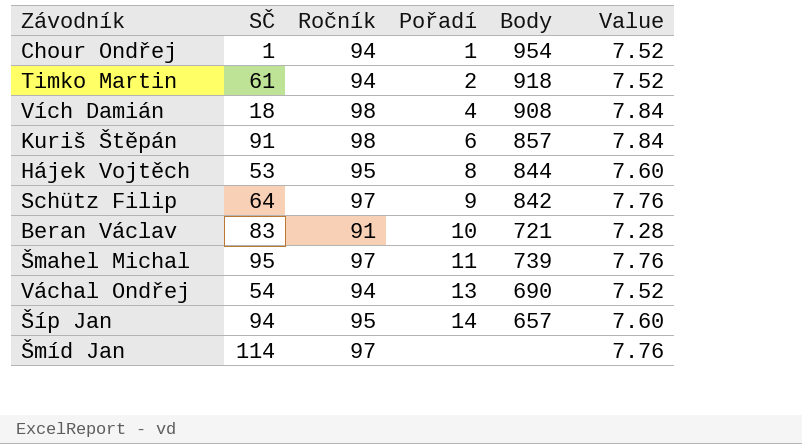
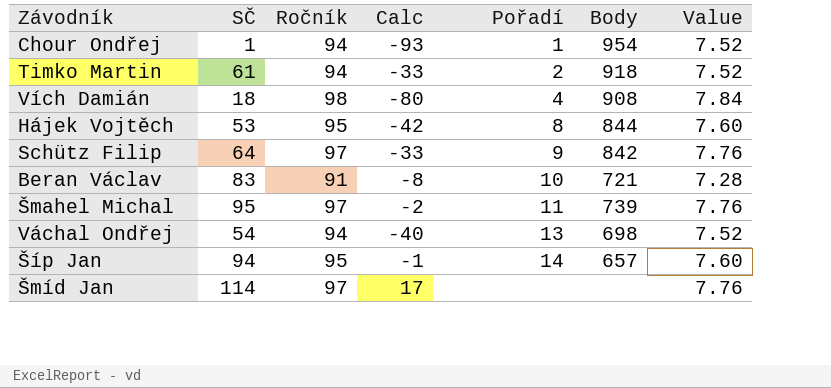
column Calc | formula: none -> [SČ] - [Ročník]
row Kuriš Štěpán: 91 | 98 | 6 | 857 | 7.84 -> none
Váchal Ondřej | Body: 690 -> 698

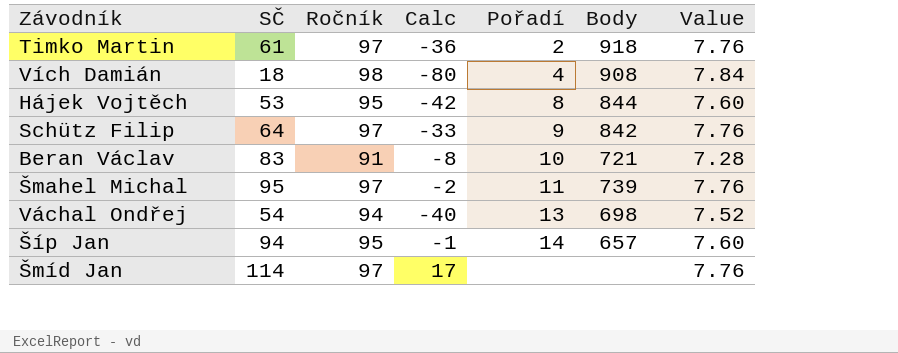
row Chour Ondřej: 1 | 94 | -93 | 1 | 954 | 7.52 -> none
Timko Martin | Ročník: 94 -> 97
Timko Martin | Calc: -33 -> -36
Timko Martin | Value: 7.52 -> 7.76

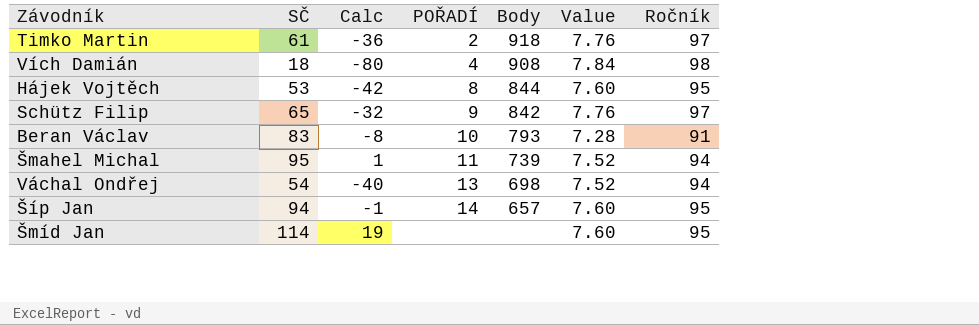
column name: Pořadí -> POŘADÍ
column Ročník | position: 3 -> 7
Schütz Filip | SČ: 64 -> 65
Schütz Filip | Calc: -33 -> -32
Beran Václav | Body: 721 -> 793
Šmahel Michal | Calc: -2 -> 1
Šmahel Michal | Value: 7.76 -> 7.52
Šmahel Michal | Ročník: 97 -> 94
Šmíd Jan | Calc: 17 -> 19
Šmíd Jan | Value: 7.76 -> 7.60
Šmíd Jan | Ročník: 97 -> 95

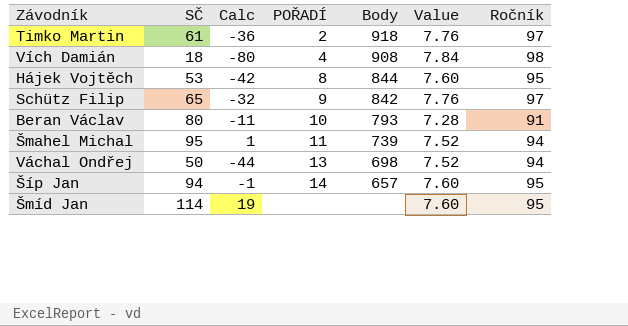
Beran Václav | SČ: 83 -> 80
Beran Václav | Calc: -8 -> -11
Váchal Ondřej | SČ: 54 -> 50
Váchal Ondřej | Calc: -40 -> -44

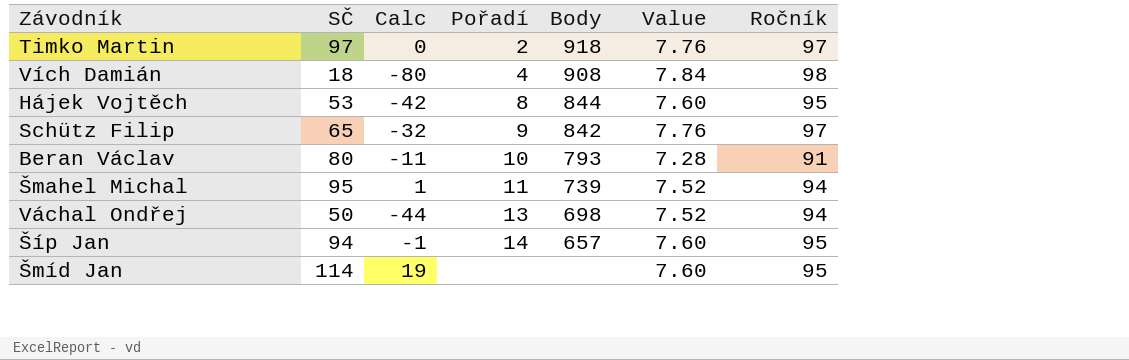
column name: POŘADÍ -> Pořadí
Timko Martin | SČ: 61 -> 97
Timko Martin | Calc: -36 -> 0

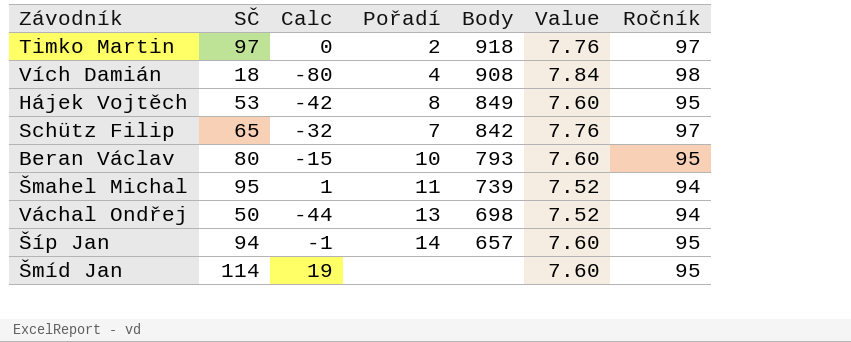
Hájek Vojtěch | Body: 844 -> 849
Schütz Filip | Pořadí: 9 -> 7
Beran Václav | Calc: -11 -> -15
Beran Václav | Value: 7.28 -> 7.60
Beran Václav | Ročník: 91 -> 95

